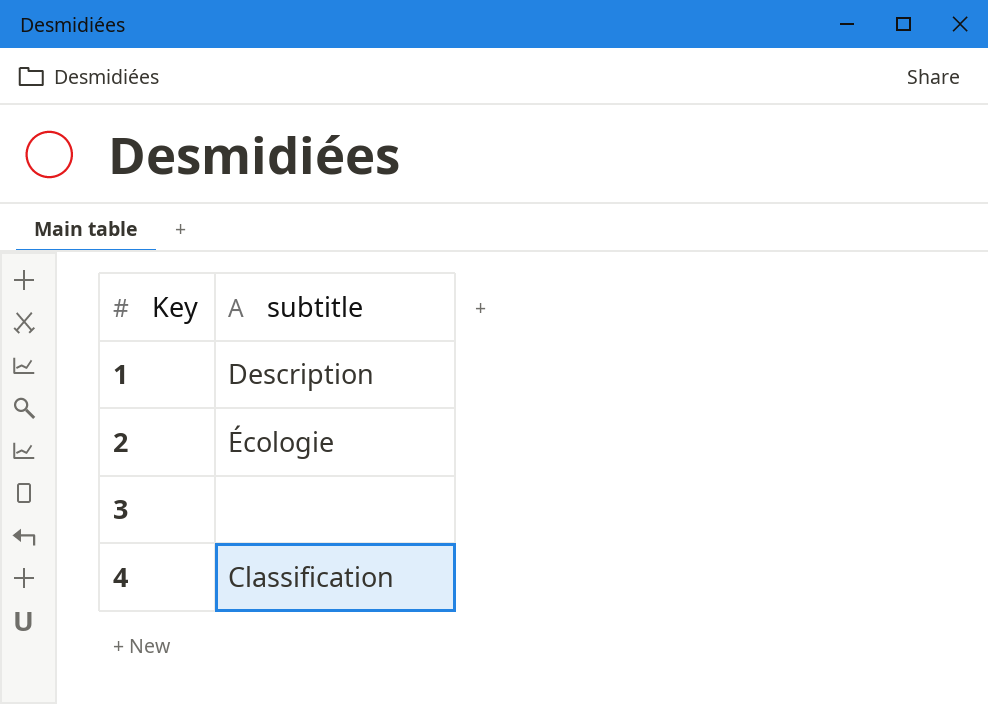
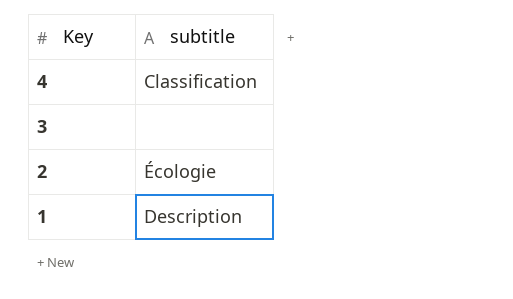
row order: Key ascending -> Key descending

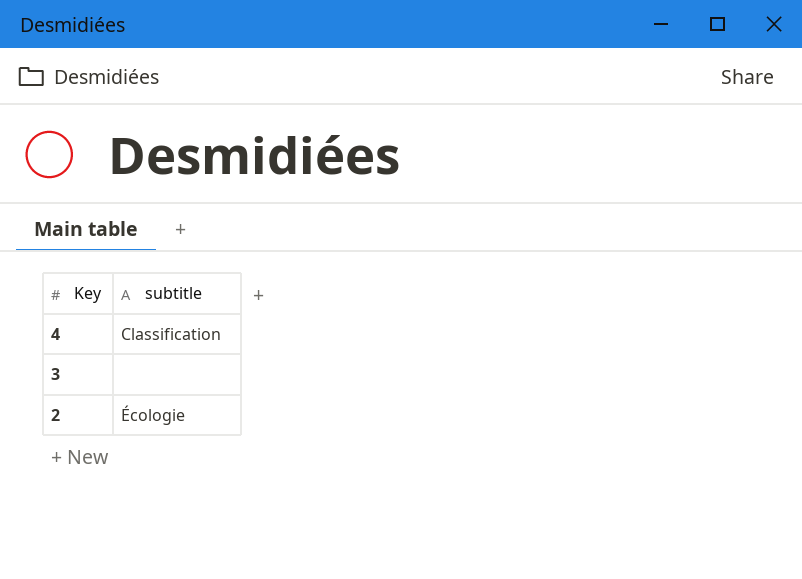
row 1: Description -> none

